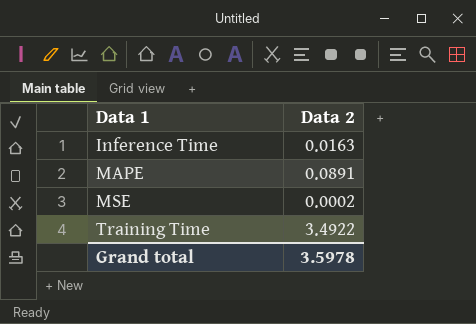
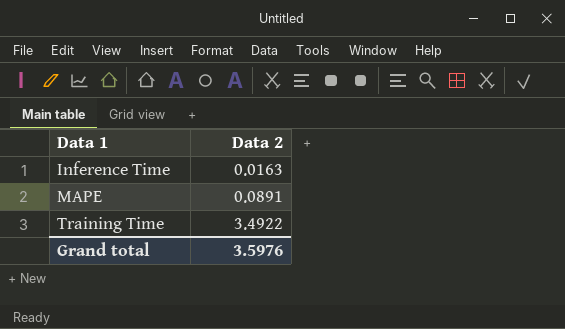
row MSE: 0.0002 -> none
Grand total | Data 2: 3.5978 -> 3.5976

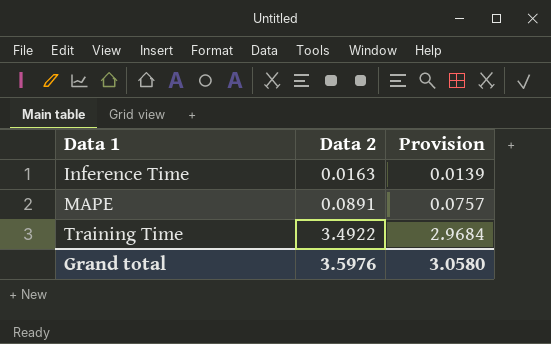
column Provision | formula: none -> [Data 2] * 0.85

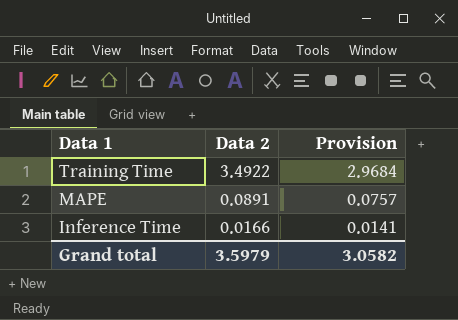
row order: Data 1 ascending -> Data 1 descending
Inference Time | Data 2: 0.0163 -> 0.0166
Inference Time | Provision: 0.0139 -> 0.0141
Grand total | Data 2: 3.5976 -> 3.5979
Grand total | Provision: 3.0580 -> 3.0582

